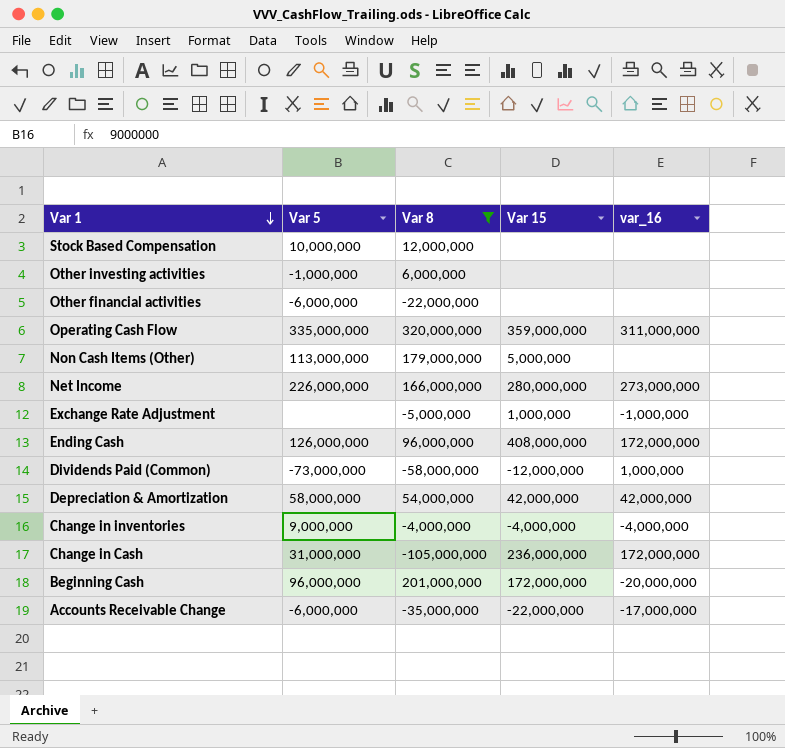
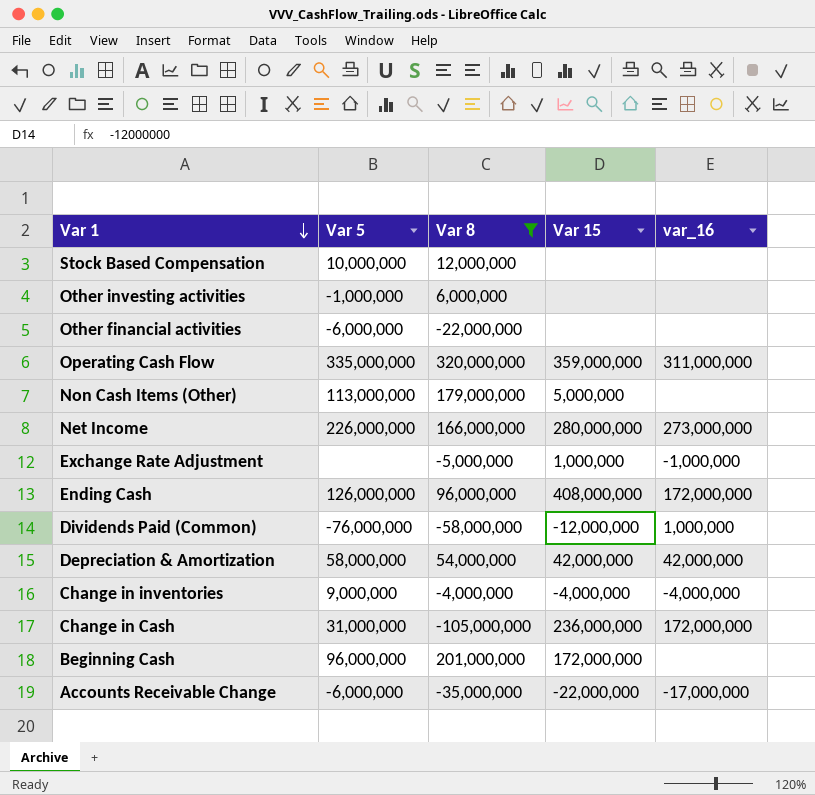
Dividends Paid (Common) | Var 5: -73,000,000 -> -76,000,000
Beginning Cash | var_16: -20,000,000 -> none

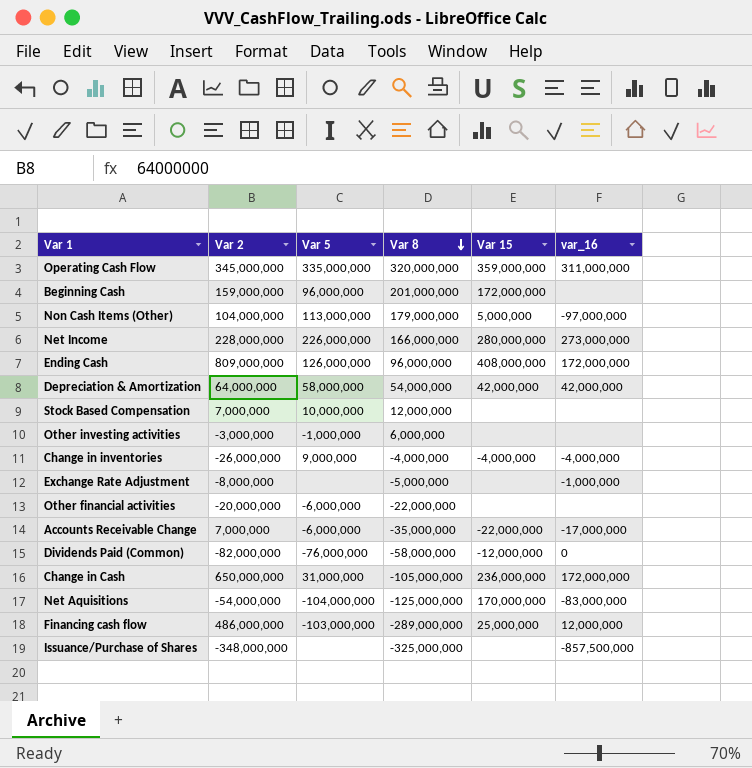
filter: Var 8 >= -105,000,000 -> none
row order: Var 1 descending -> Var 8 descending
column Var 2 | position: none -> 2
Non Cash Items (Other) | var_16: none -> -97,000,000
Exchange Rate Adjustment | Var 15: 1,000,000 -> none
Dividends Paid (Common) | var_16: 1,000,000 -> 0

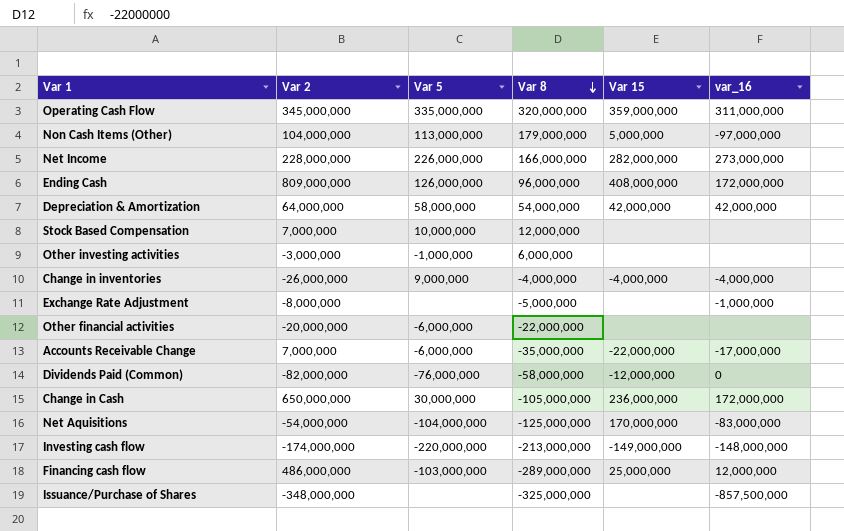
row Beginning Cash: 159,000,000 | 96,000,000 | 201,000,000 | 172,000,000 | none -> none
Net Income | Var 15: 280,000,000 -> 282,000,000
Change in Cash | Var 5: 31,000,000 -> 30,000,000
row Investing cash flow: none -> -174,000,000 | -220,000,000 | -213,000,000 | -149,000,000 | -148,000,000

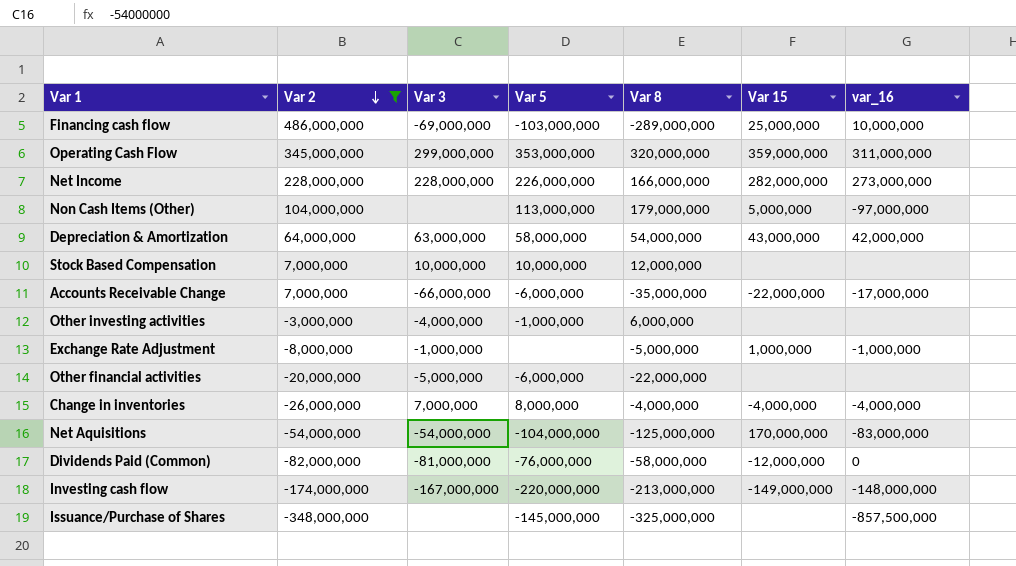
filter: none -> Var 2 <= 486,000,000
row order: Var 8 descending -> Var 2 descending
column Var 3 | position: none -> 3
Financing cash flow | var_16: 12,000,000 -> 10,000,000
Operating Cash Flow | Var 5: 335,000,000 -> 353,000,000
Depreciation & Amortization | Var 15: 42,000,000 -> 43,000,000
Exchange Rate Adjustment | Var 15: none -> 1,000,000
Change in inventories | Var 5: 9,000,000 -> 8,000,000
Issuance/Purchase of Shares | Var 5: none -> -145,000,000

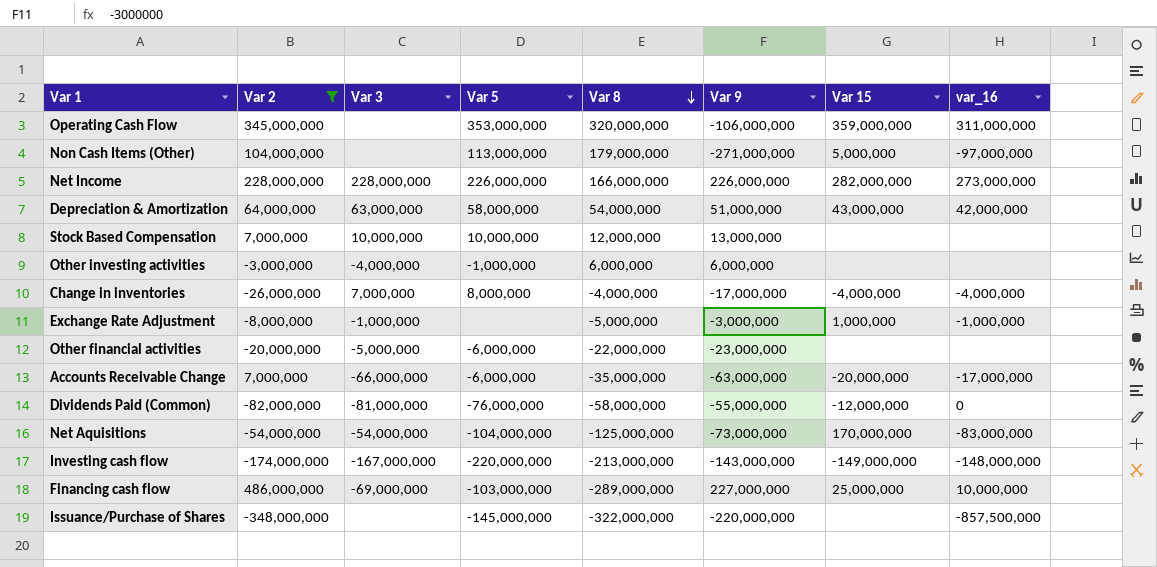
row order: Var 2 descending -> Var 8 descending
column Var 9 | position: none -> 6
Operating Cash Flow | Var 3: 299,000,000 -> none
Accounts Receivable Change | Var 15: -22,000,000 -> -20,000,000
Issuance/Purchase of Shares | Var 8: -325,000,000 -> -322,000,000

